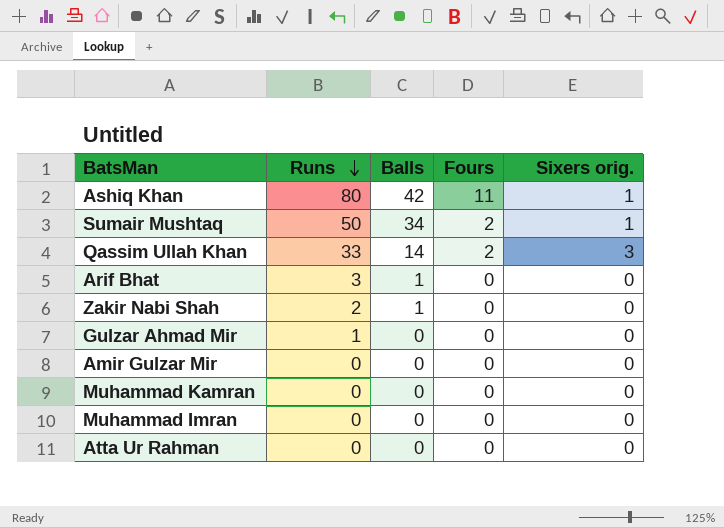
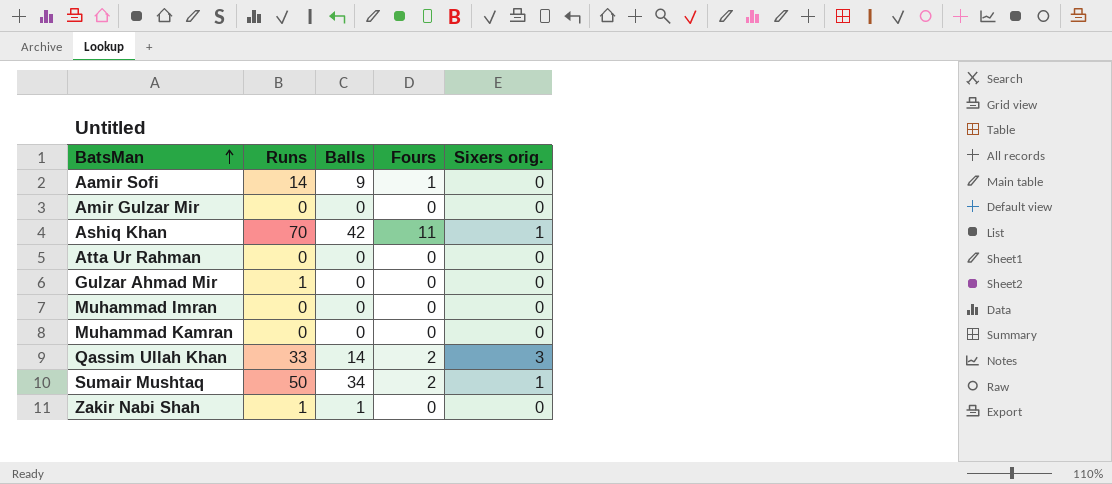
row order: Runs descending -> BatsMan ascending
row Arif Bhat: 3 | 1 | 0 | 0 -> none
row Aamir Sofi: none -> 14 | 9 | 1 | 0
Ashiq Khan | Runs: 80 -> 70
Zakir Nabi Shah | Runs: 2 -> 1

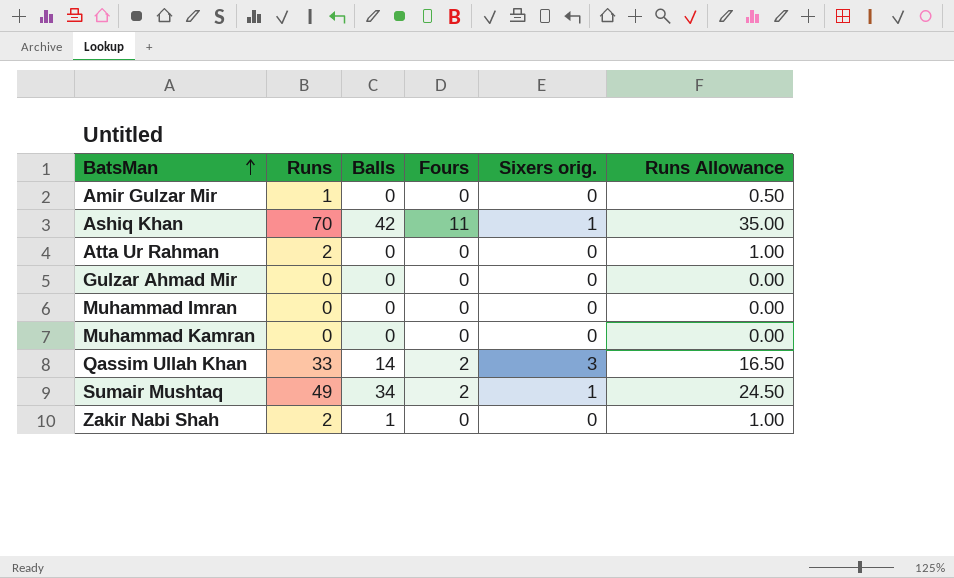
column Runs Allowance | formula: none -> [Runs] * 0.5
row Aamir Sofi: 14 | 9 | 1 | 0 -> none
Amir Gulzar Mir | Runs: 0 -> 1
Atta Ur Rahman | Runs: 0 -> 2
Gulzar Ahmad Mir | Runs: 1 -> 0
Sumair Mushtaq | Runs: 50 -> 49
Zakir Nabi Shah | Runs: 1 -> 2

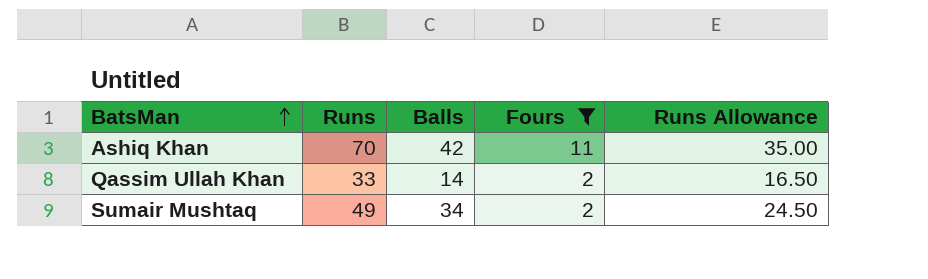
filter: none -> Fours != 0
column Sixers orig. | position: 5 -> none

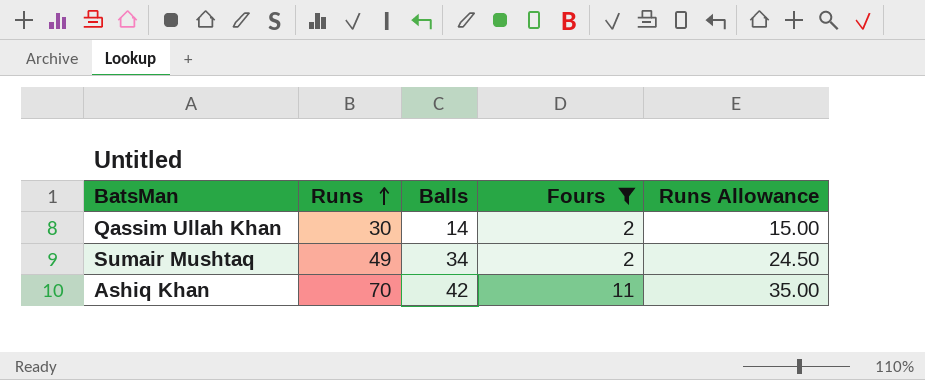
row order: BatsMan ascending -> Runs ascending
Qassim Ullah Khan | Runs: 33 -> 30
Qassim Ullah Khan | Runs Allowance: 16.50 -> 15.00

